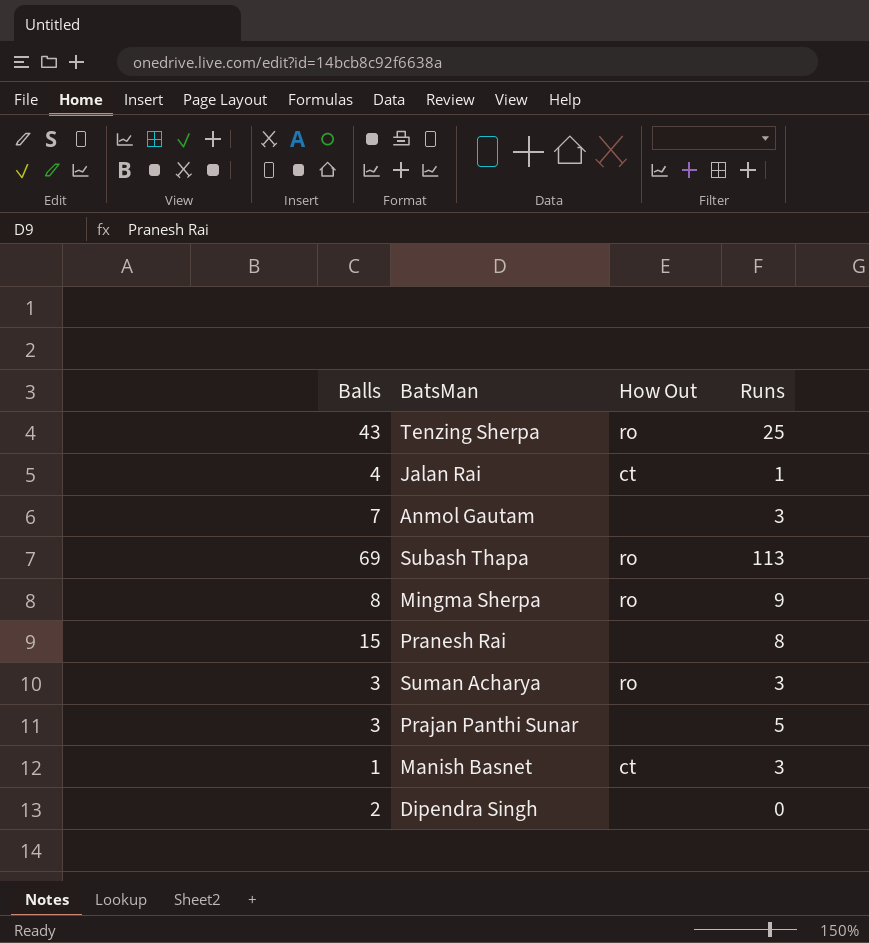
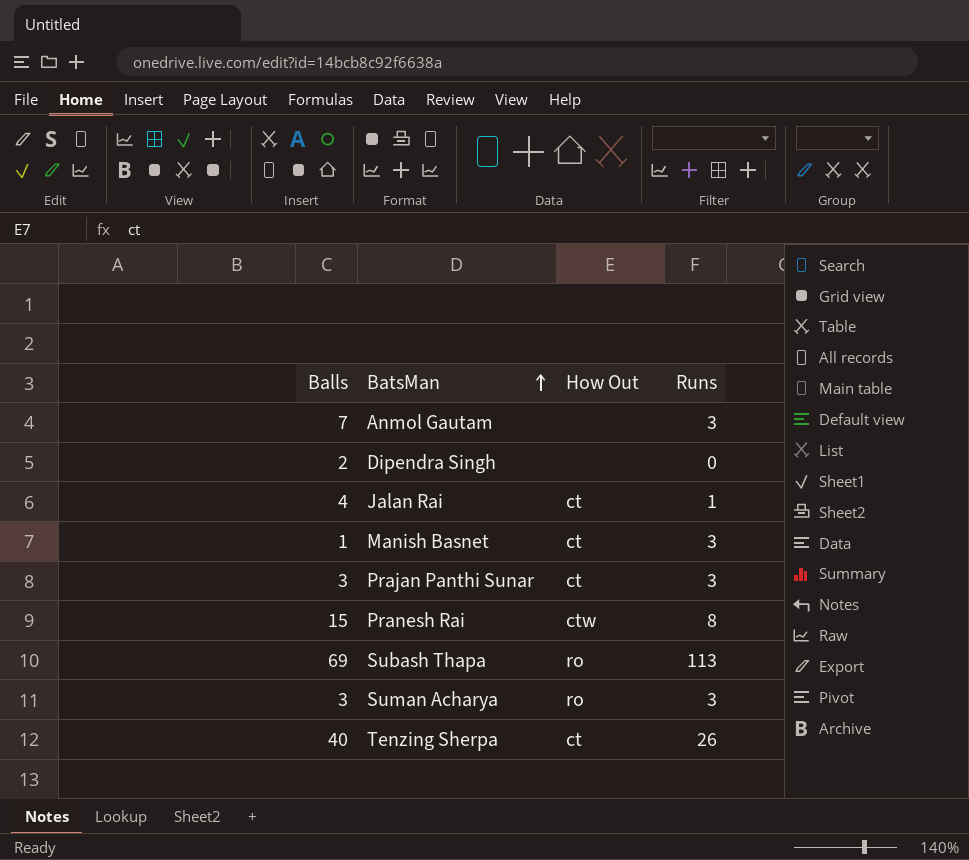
row order: none -> BatsMan ascending
row Mingma Sherpa: 8 | ro | 9 -> none
Prajan Panthi Sunar | How Out: none -> ct
Prajan Panthi Sunar | Runs: 5 -> 3
Pranesh Rai | How Out: none -> ctw
Tenzing Sherpa | Balls: 43 -> 40
Tenzing Sherpa | How Out: ro -> ct
Tenzing Sherpa | Runs: 25 -> 26

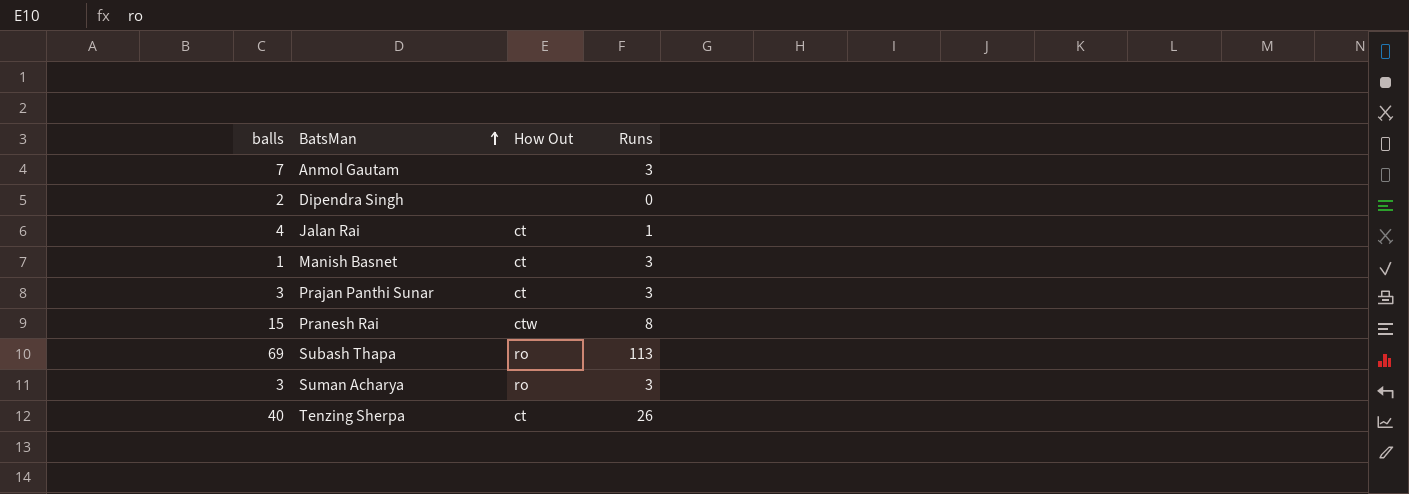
column name: Balls -> balls

